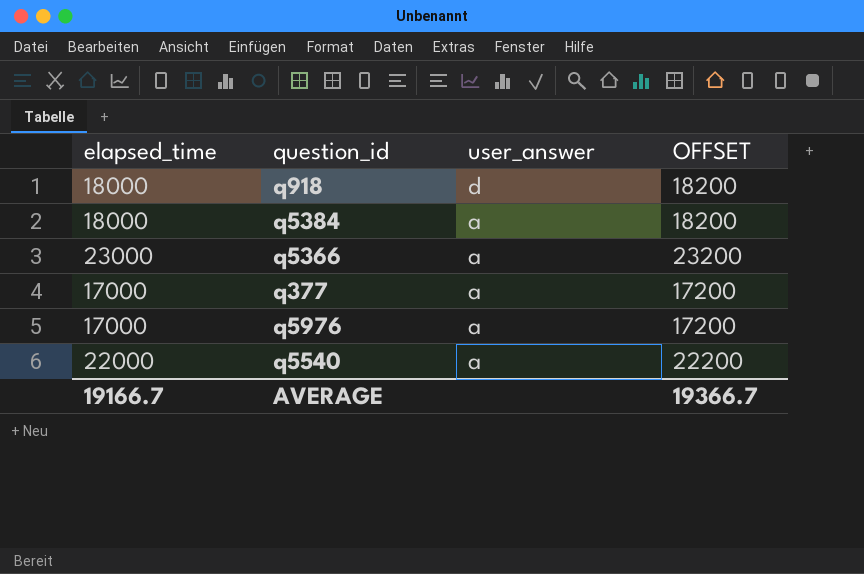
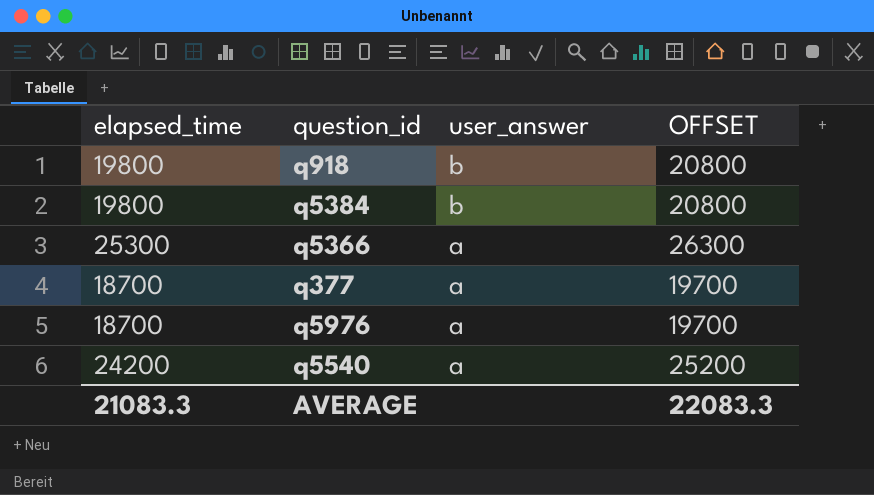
column OFFSET | formula: [elapsed_time] + 200 -> [elapsed_time] + 1000
q918 | elapsed_time: 18000 -> 19800
q918 | user_answer: d -> b
q5384 | elapsed_time: 18000 -> 19800
q5384 | user_answer: a -> b
q5366 | elapsed_time: 23000 -> 25300
q377 | elapsed_time: 17000 -> 18700
q5976 | elapsed_time: 17000 -> 18700
q5540 | elapsed_time: 22000 -> 24200
AVERAGE | elapsed_time: 19166.7 -> 21083.3
AVERAGE | OFFSET: 19366.7 -> 22083.3

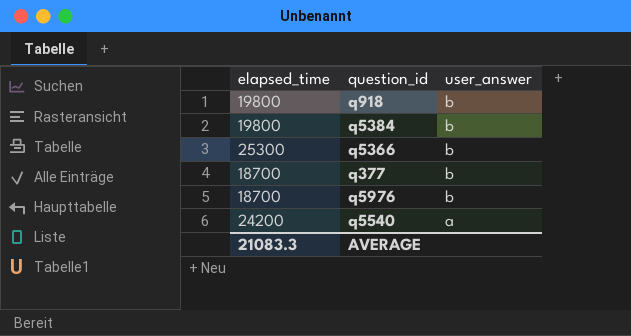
column OFFSET | formula: [elapsed_time] + 1000 -> none
q5366 | user_answer: a -> b
q377 | user_answer: a -> b
q5976 | user_answer: a -> b

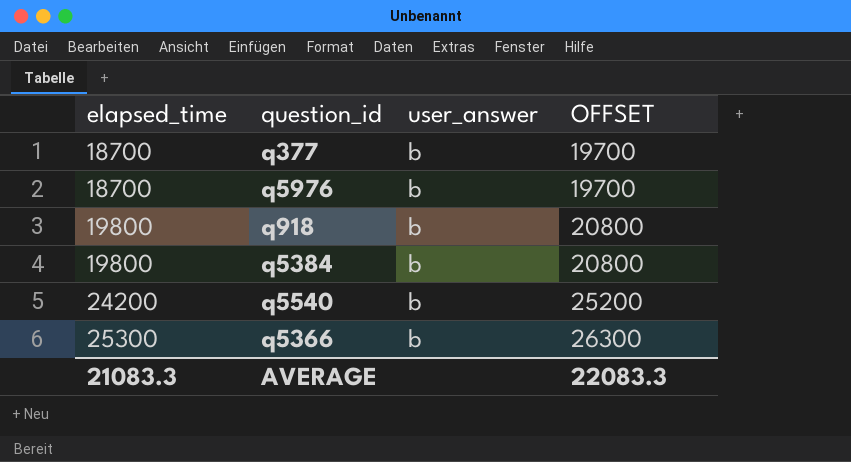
row order: user_answer descending -> elapsed_time ascending
column OFFSET | formula: none -> [elapsed_time] + 1000
q5540 | user_answer: a -> b

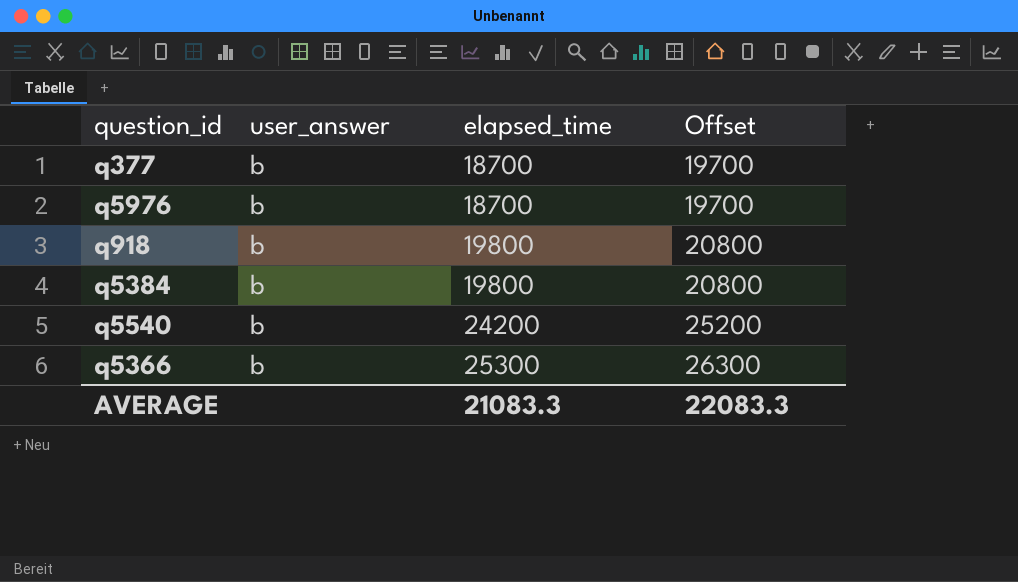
column elapsed_time | position: 1 -> 3
column name: OFFSET -> Offset

